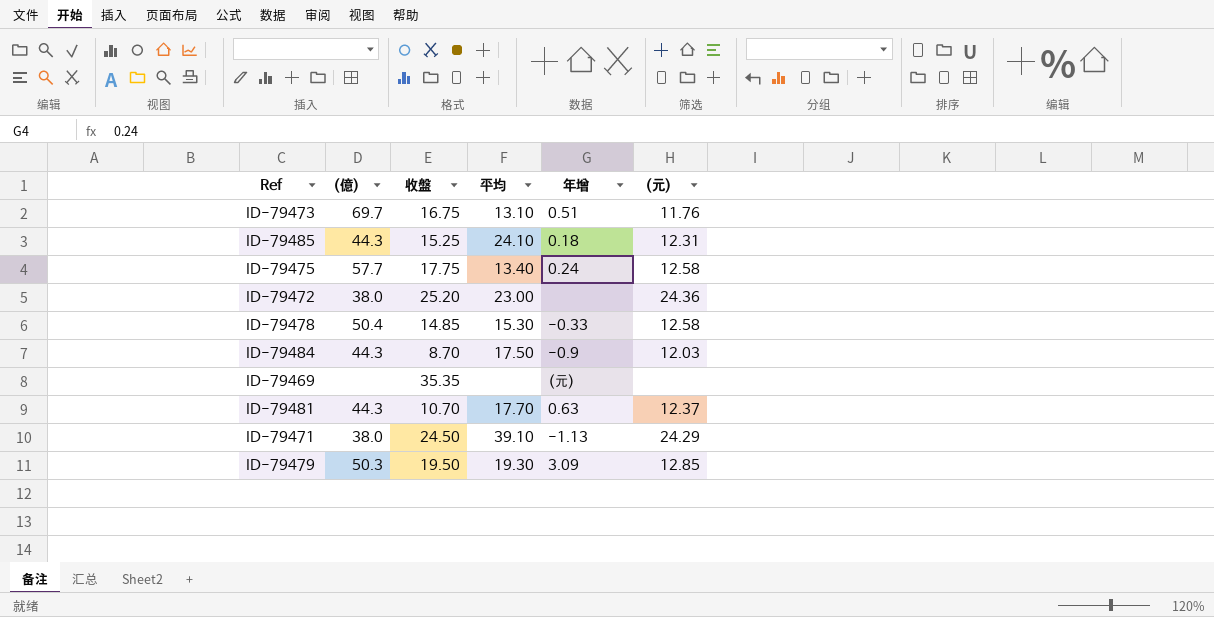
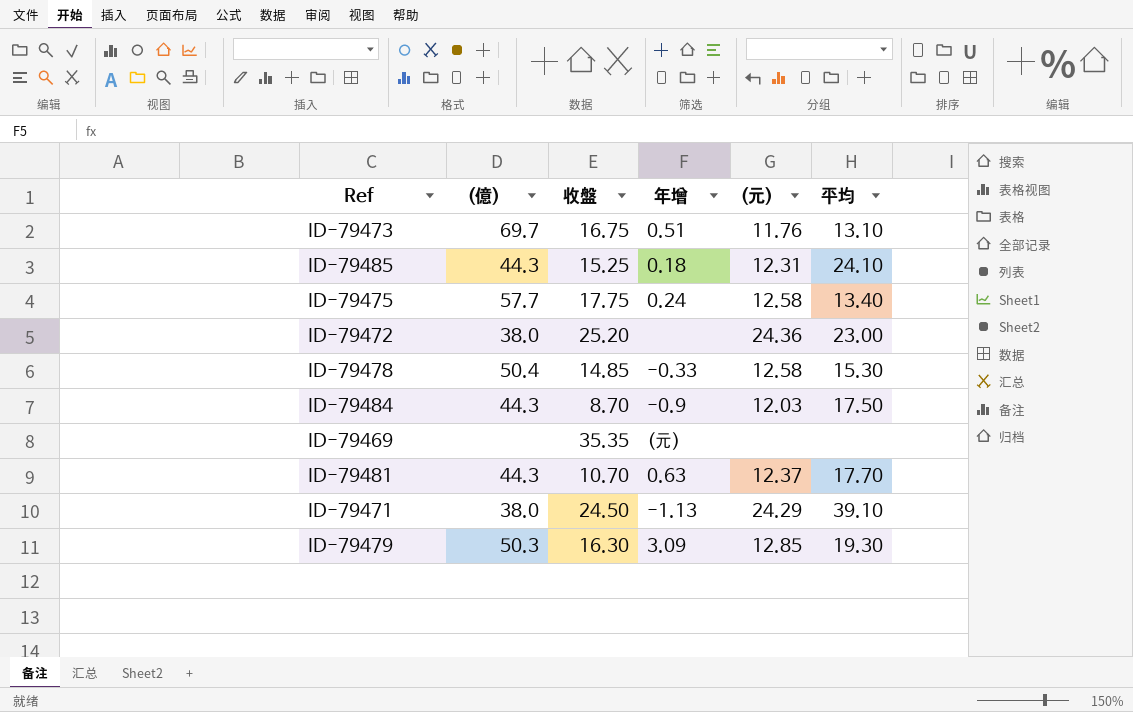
column 平均 | position: 4 -> 6
ID-79479 | 收盤: 19.50 -> 16.30

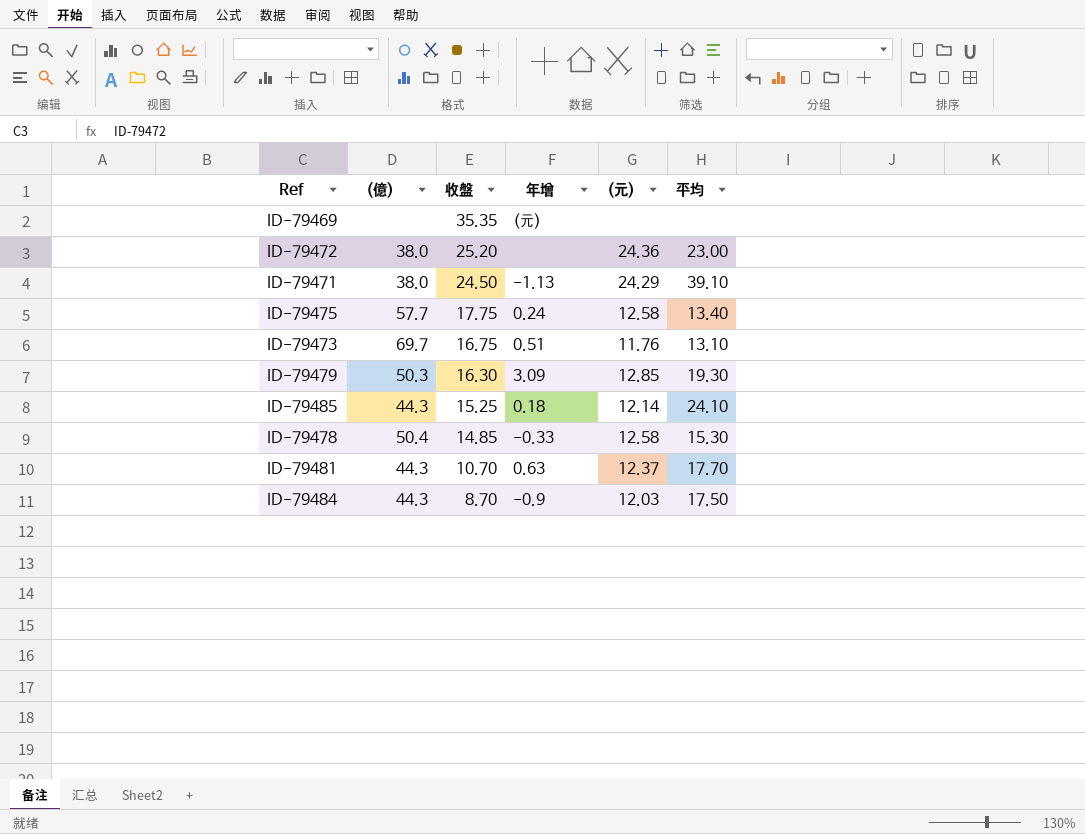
row order: none -> 收盤 descending
ID-79485 | (元): 12.31 -> 12.14

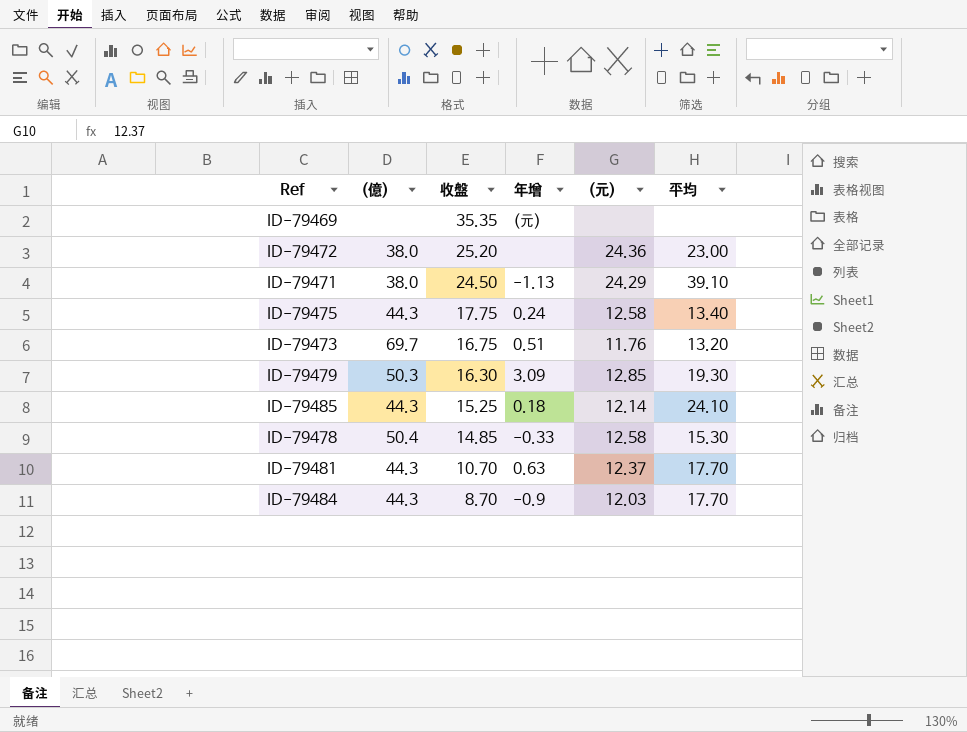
ID-79475 | (億): 57.7 -> 44.3
ID-79473 | 平均: 13.10 -> 13.20
ID-79484 | 平均: 17.50 -> 17.70

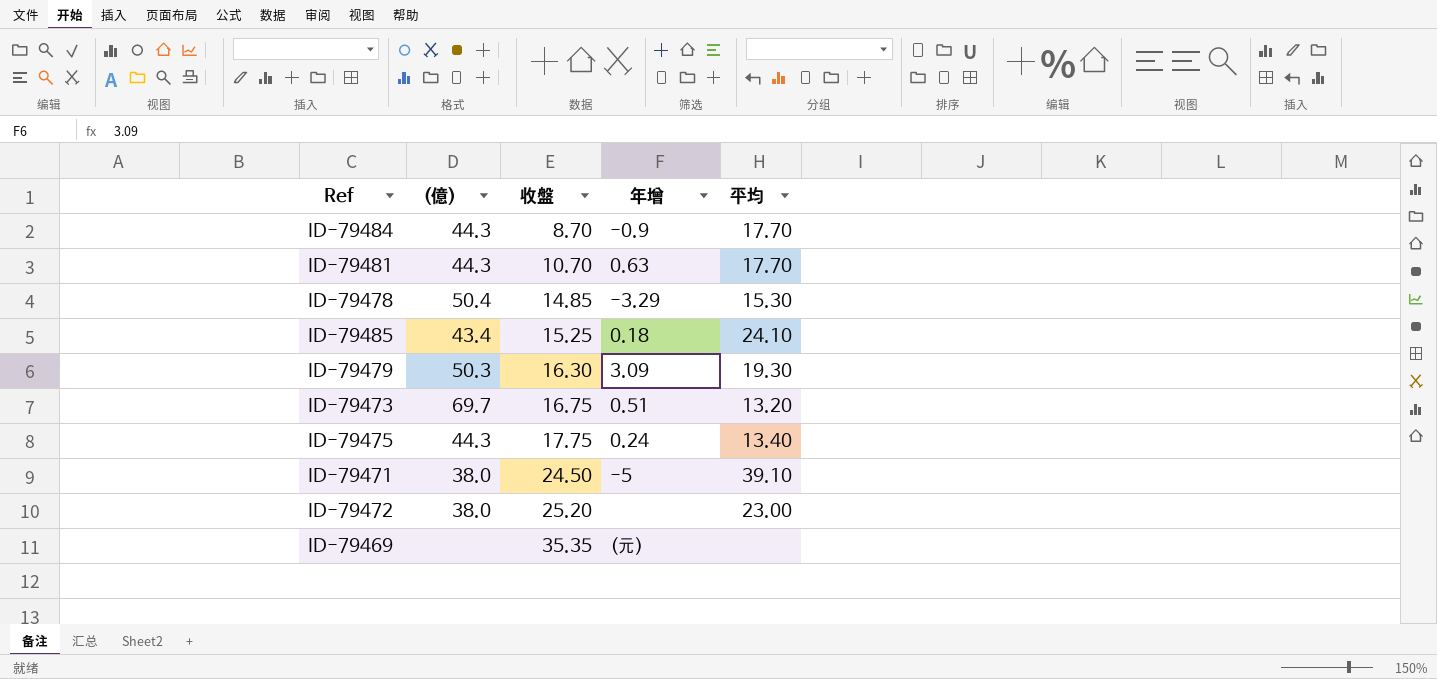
row order: 收盤 descending -> 收盤 ascending
column (元) | position: 5 -> none
ID-79478 | 年增: -0.33 -> -3.29
ID-79485 | (億): 44.3 -> 43.4
ID-79471 | 年增: -1.13 -> -5

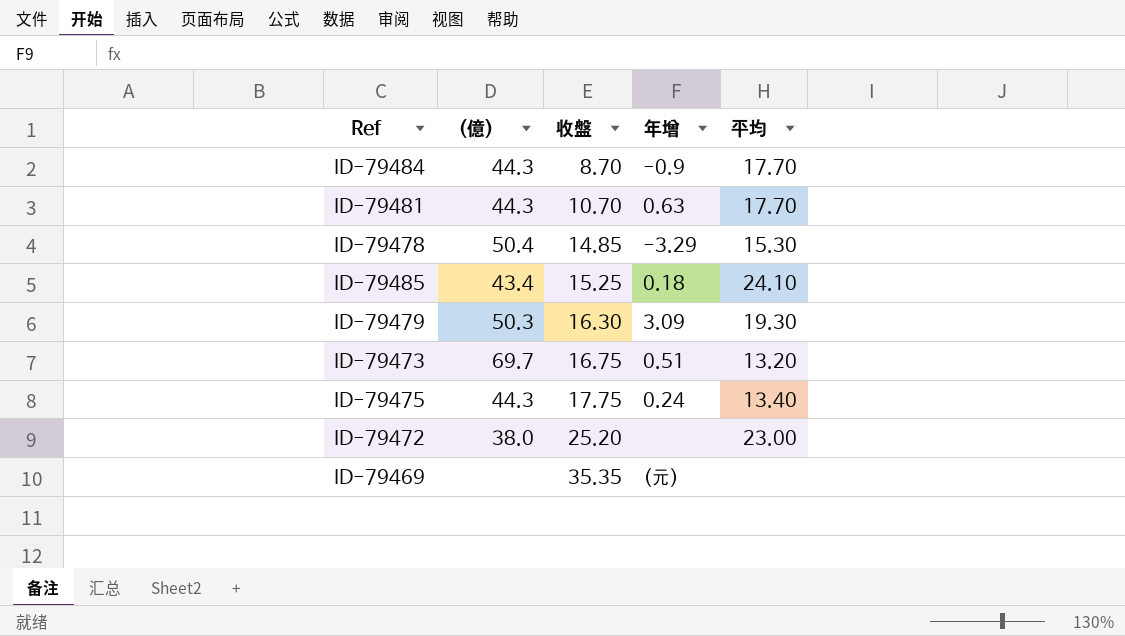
row ID-79471: 38.0 | 24.50 | -5 | 39.10 -> none

